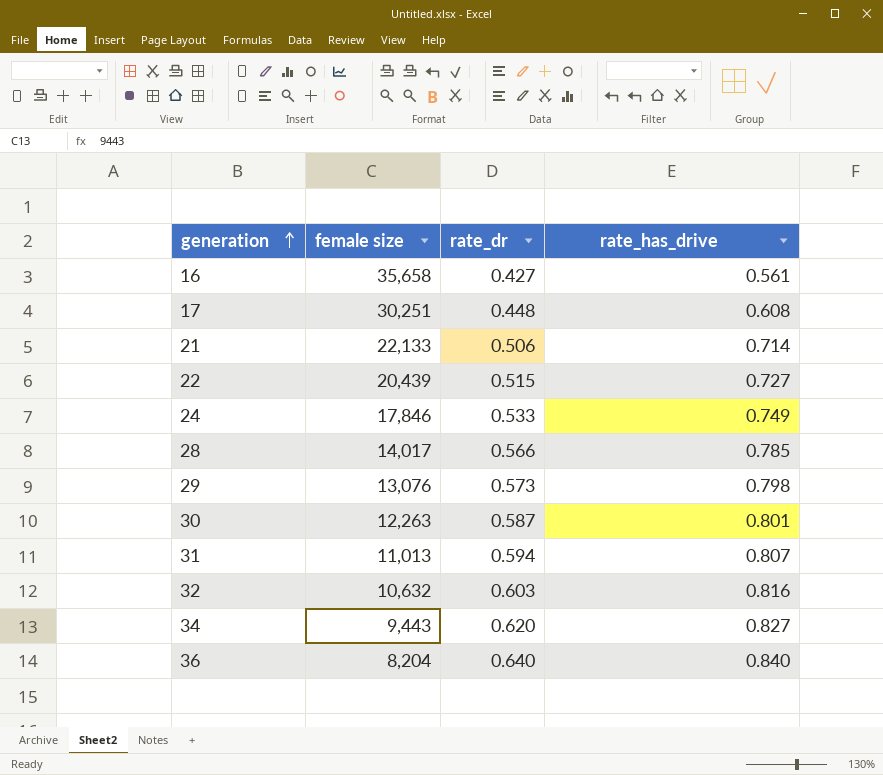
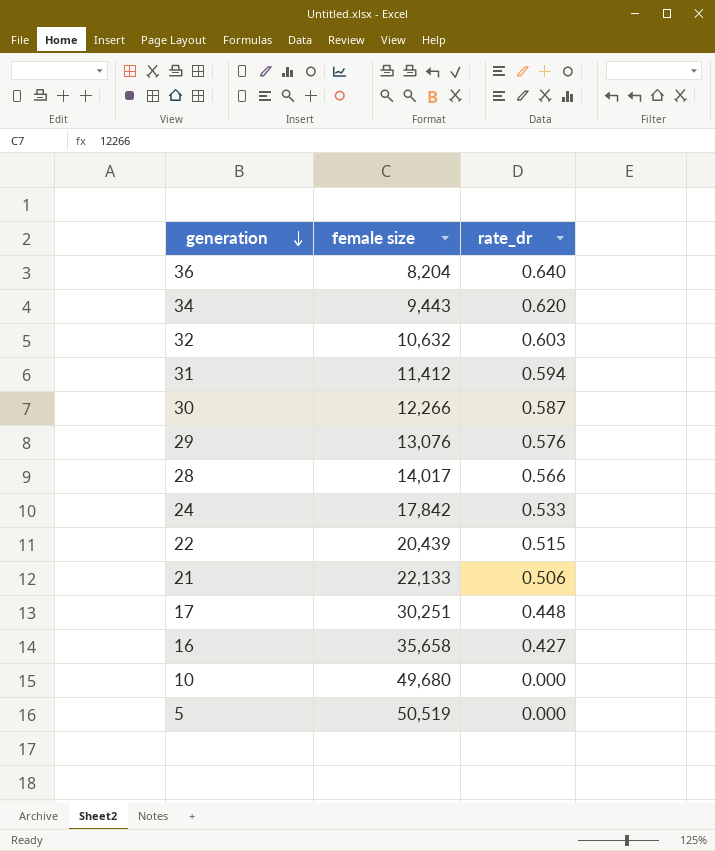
row order: generation ascending -> generation descending
column rate_has_drive | position: 4 -> none
31 | female size: 11,013 -> 11,412
30 | female size: 12,263 -> 12,266
29 | rate_dr: 0.573 -> 0.576
24 | female size: 17,846 -> 17,842
row 10: none -> 49,680 | 0.000
row 5: none -> 50,519 | 0.000

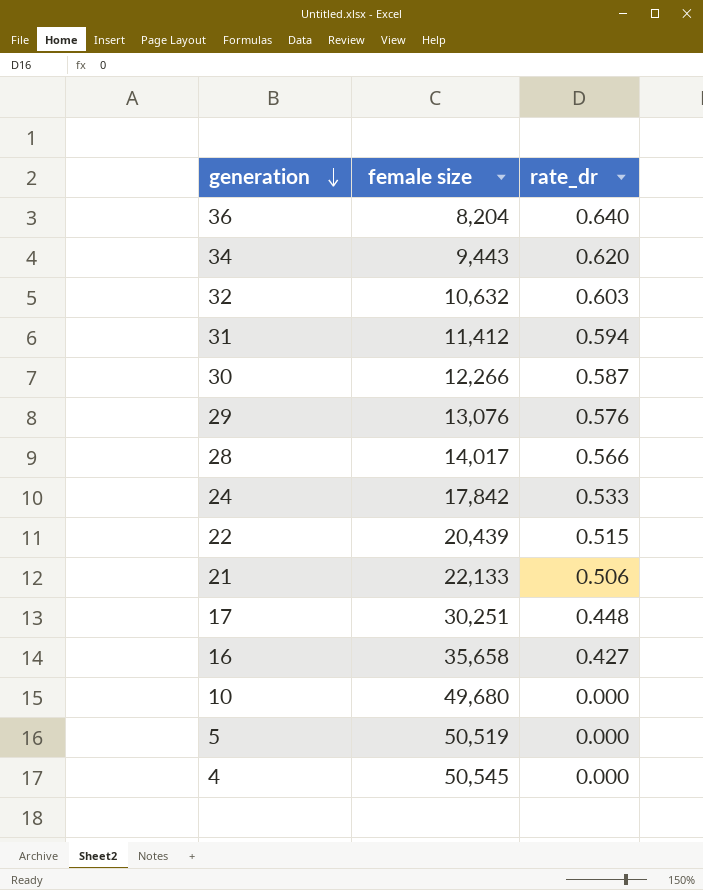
row 4: none -> 50,545 | 0.000

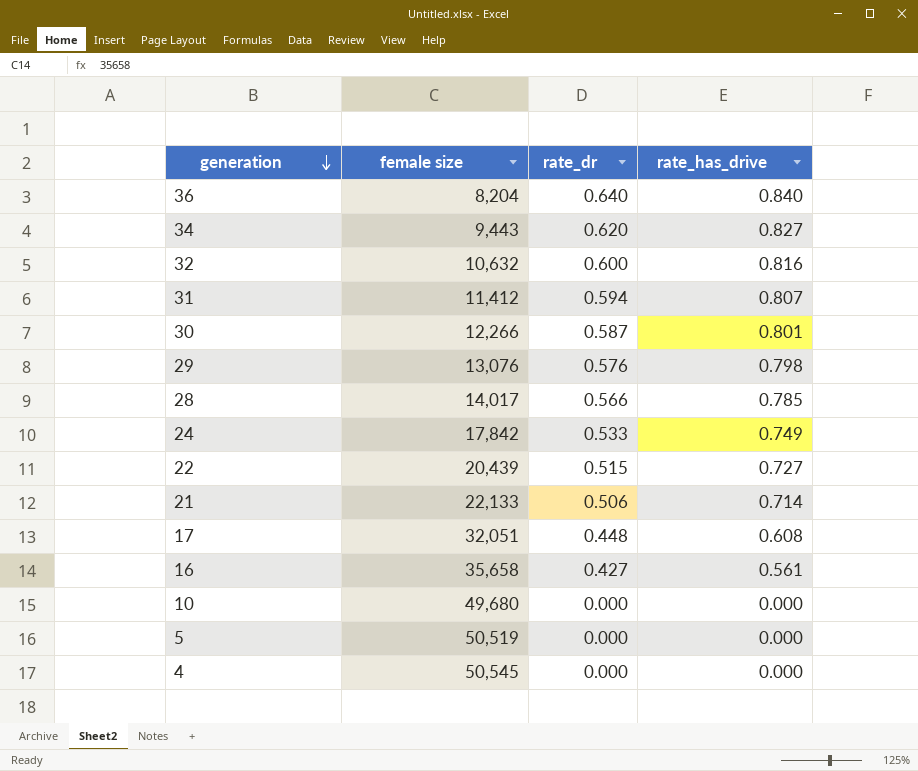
column rate_has_drive | position: none -> 4
32 | rate_dr: 0.603 -> 0.600
17 | female size: 30,251 -> 32,051

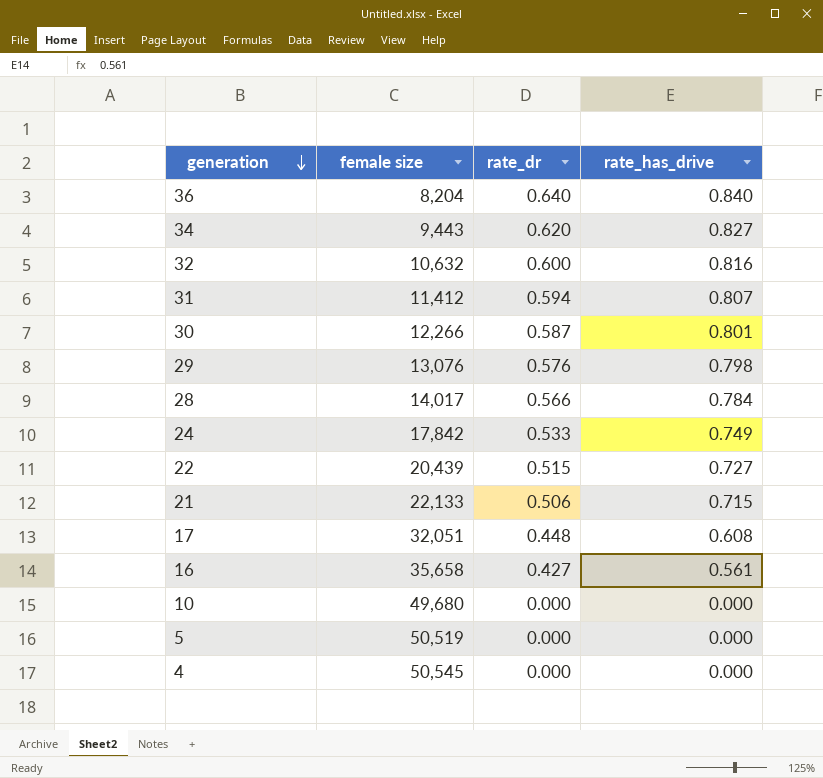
28 | rate_has_drive: 0.785 -> 0.784
21 | rate_has_drive: 0.714 -> 0.715

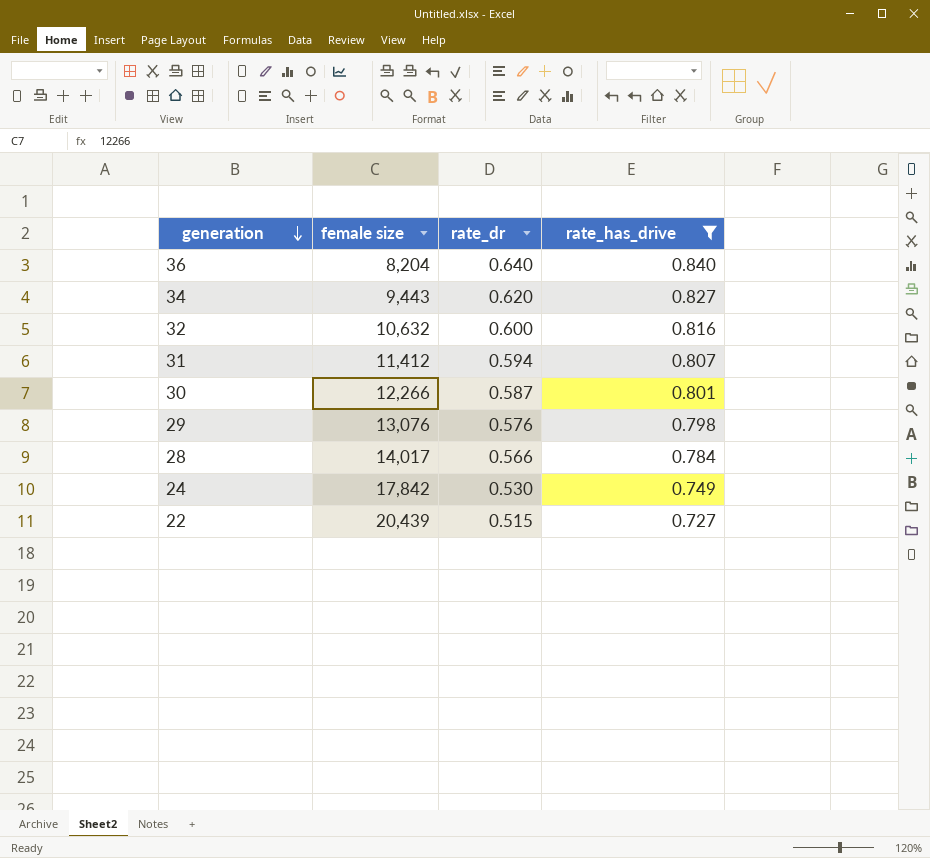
filter: none -> rate_has_drive >= 0.727
24 | rate_dr: 0.533 -> 0.530

